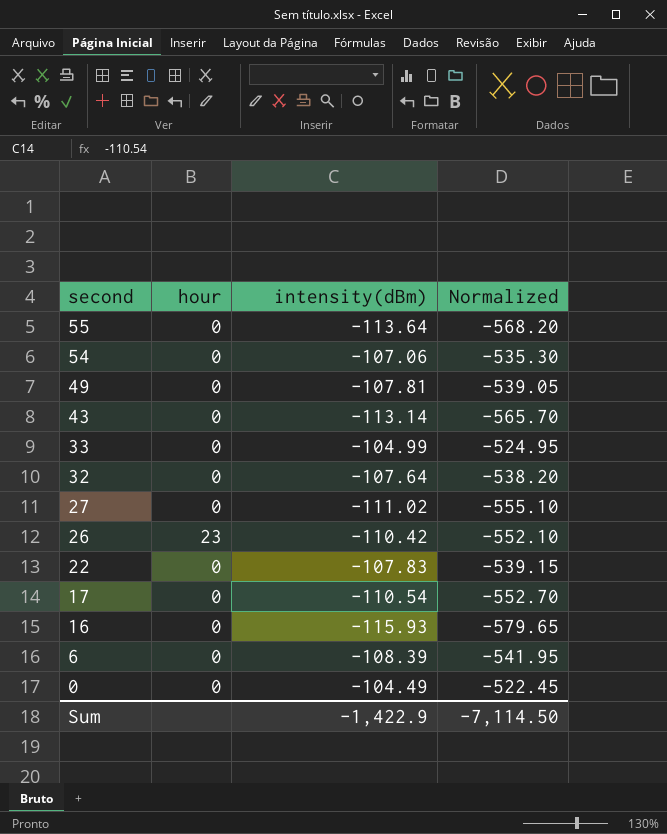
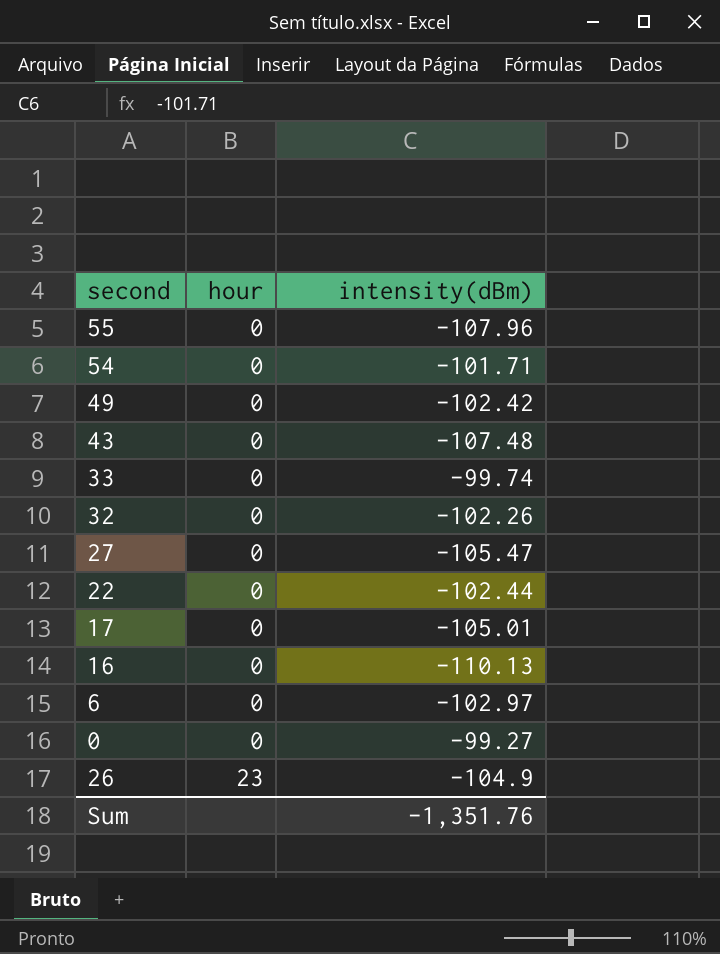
row order: second descending -> hour ascending
column Normalized | formula: [intensity(dBm)] * 5 -> none
55 | intensity(dBm): -113.64 -> -107.96
54 | intensity(dBm): -107.06 -> -101.71
49 | intensity(dBm): -107.81 -> -102.42
43 | intensity(dBm): -113.14 -> -107.48
33 | intensity(dBm): -104.99 -> -99.74
32 | intensity(dBm): -107.64 -> -102.26
27 | intensity(dBm): -111.02 -> -105.47
22 | intensity(dBm): -107.83 -> -102.44
17 | intensity(dBm): -110.54 -> -105.01
16 | intensity(dBm): -115.93 -> -110.13
6 | intensity(dBm): -108.39 -> -102.97
0 | intensity(dBm): -104.49 -> -99.27
26 | intensity(dBm): -110.42 -> -104.9
Sum | intensity(dBm): -1,422.9 -> -1,351.76

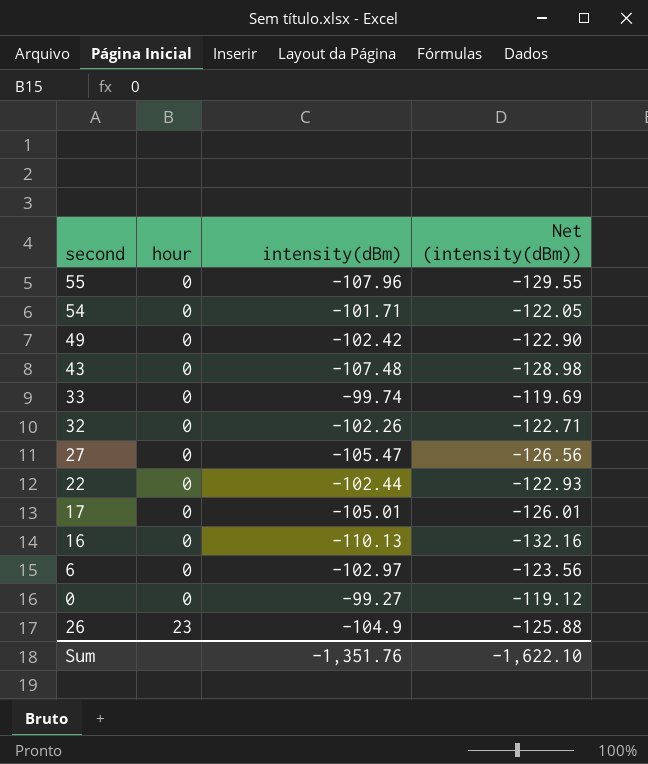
column Net (intensity(dBm)) | formula: none -> [intensity(dBm)] * 1.2

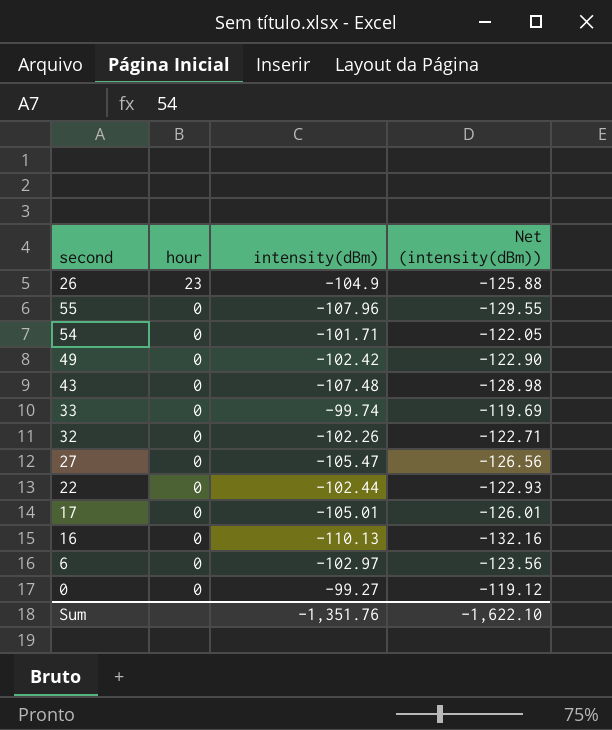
row order: hour ascending -> hour descending

